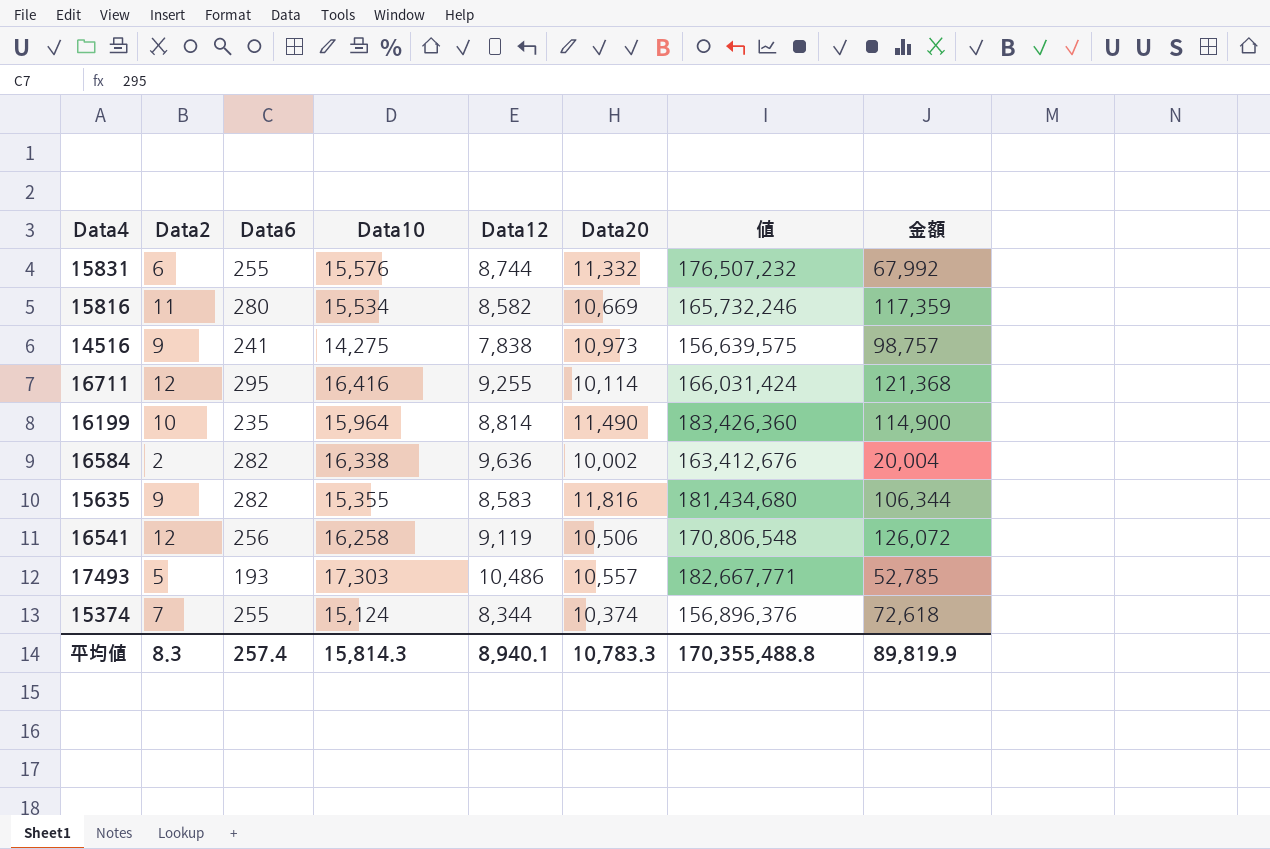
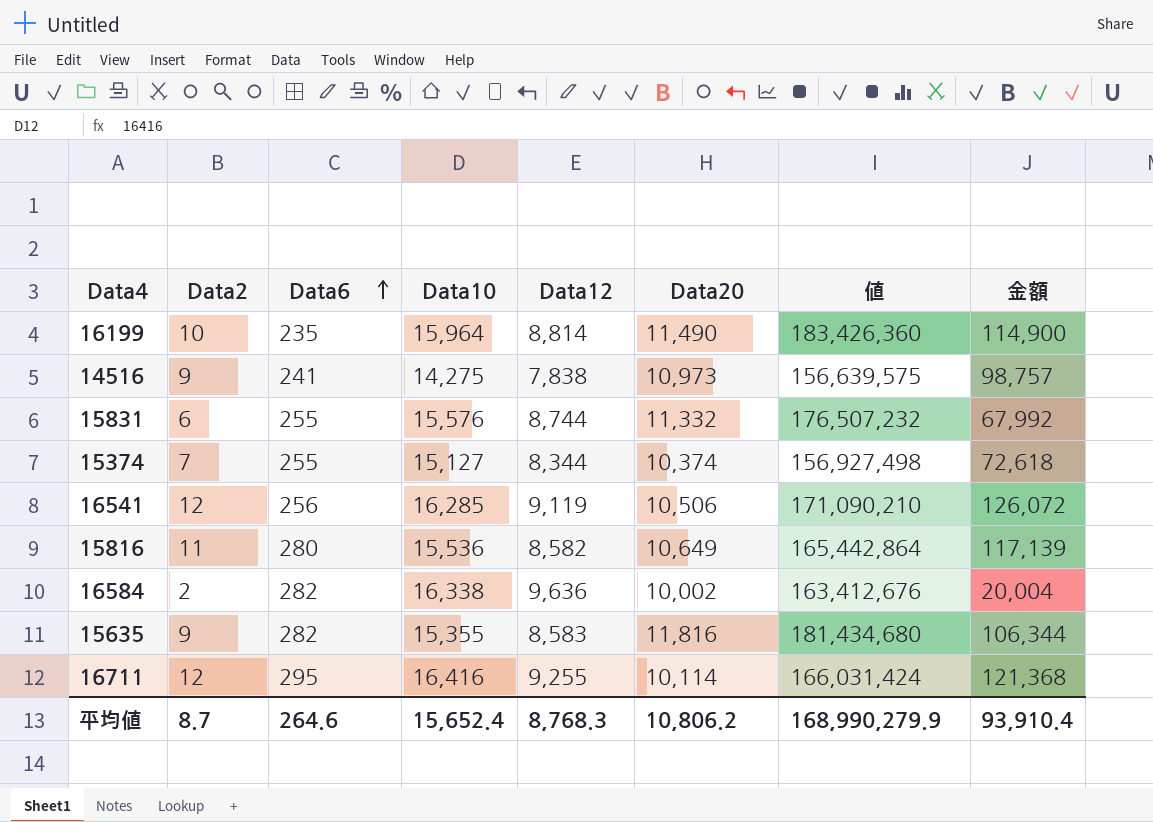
row order: none -> Data6 ascending
row 17493: 5 | 193 | 17,303 | 10,486 | 10,557 | 182,667,771 | 52,785 -> none
15374 | Data10: 15,124 -> 15,127
15374 | 値: 156,896,376 -> 156,927,498
16541 | Data10: 16,258 -> 16,285
16541 | 値: 170,806,548 -> 171,090,210
15816 | Data10: 15,534 -> 15,536
15816 | Data20: 10,669 -> 10,649
15816 | 値: 165,732,246 -> 165,442,864
15816 | 金額: 117,359 -> 117,139
平均値 | Data2: 8.3 -> 8.7
平均値 | Data6: 257.4 -> 264.6
平均値 | Data10: 15,814.3 -> 15,652.4
平均値 | Data12: 8,940.1 -> 8,768.3
平均値 | Data20: 10,783.3 -> 10,806.2
平均値 | 値: 170,355,488.8 -> 168,990,279.9
平均値 | 金額: 89,819.9 -> 93,910.4

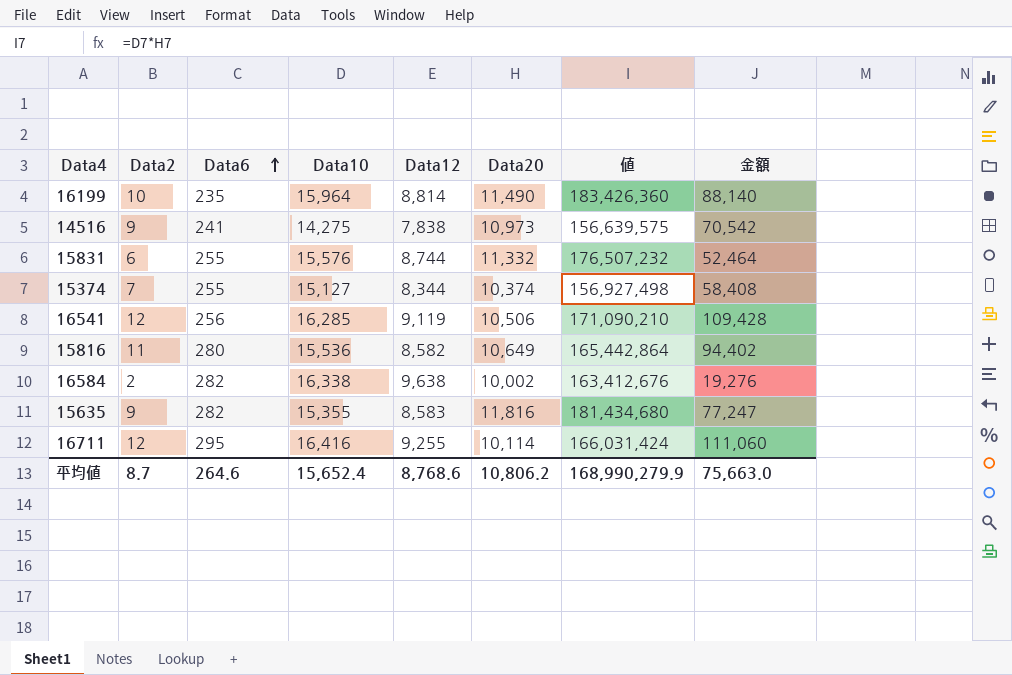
column 金額 | formula: [Data2] * [Data20] -> [Data2] * [Data12]
16584 | Data12: 9,636 -> 9,638
平均値 | Data12: 8,768.3 -> 8,768.6
平均値 | 金額: 93,910.4 -> 75,663.0

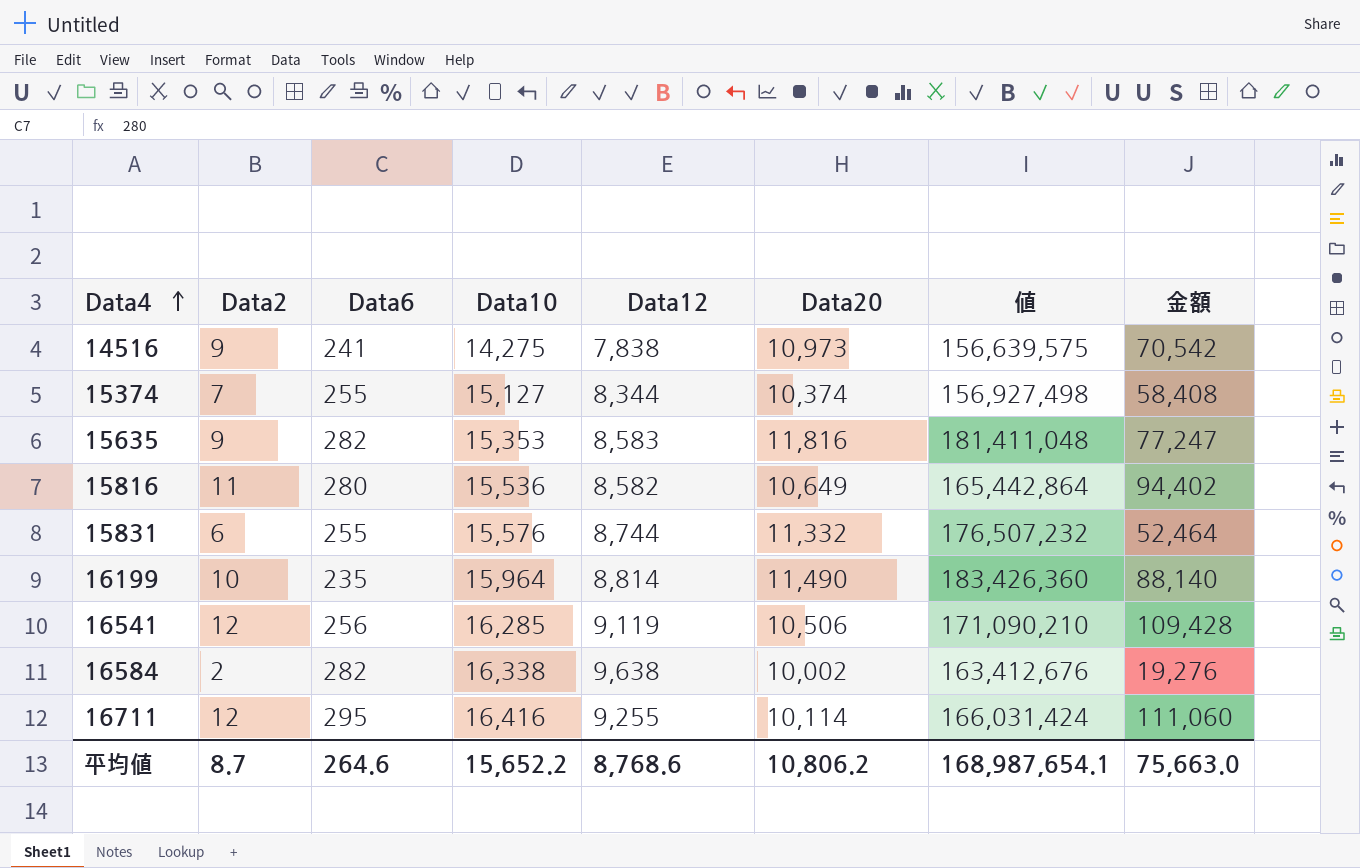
row order: Data6 ascending -> Data4 ascending
15635 | Data10: 15,355 -> 15,353
15635 | 値: 181,434,680 -> 181,411,048
平均値 | Data10: 15,652.4 -> 15,652.2
平均値 | 値: 168,990,279.9 -> 168,987,654.1

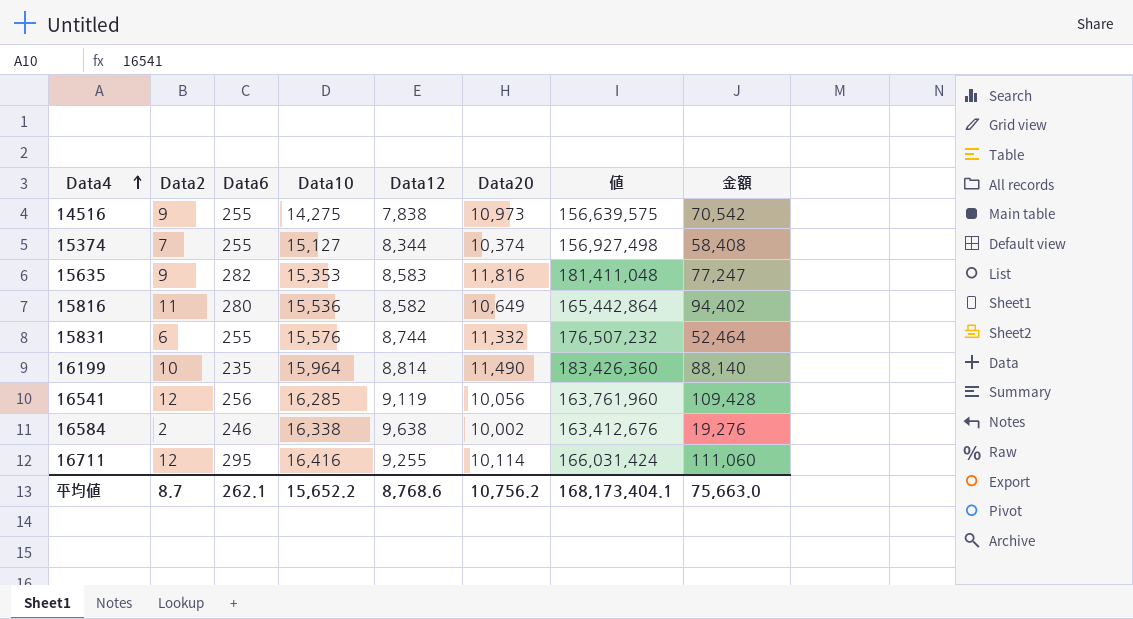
14516 | Data6: 241 -> 255
16541 | Data20: 10,506 -> 10,056
16541 | 値: 171,090,210 -> 163,761,960
16584 | Data6: 282 -> 246
平均値 | Data6: 264.6 -> 262.1
平均値 | Data20: 10,806.2 -> 10,756.2
平均値 | 値: 168,987,654.1 -> 168,173,404.1

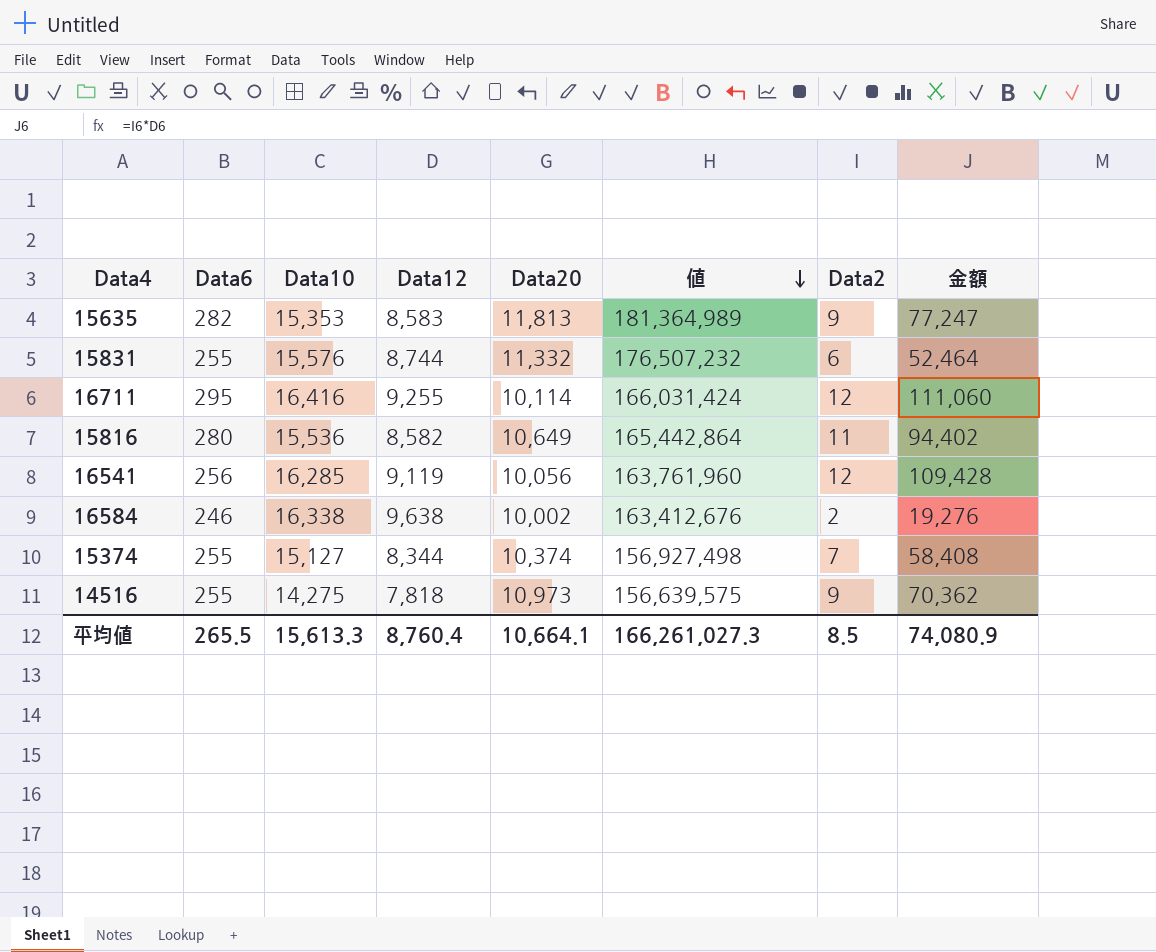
row order: Data4 ascending -> 値 descending
column Data2 | position: 2 -> 7
row 16199: 10 | 235 | 15,964 | 8,814 | 11,490 | 183,426,360 | 88,140 -> none
15635 | Data20: 11,816 -> 11,813
15635 | 値: 181,411,048 -> 181,364,989
14516 | Data12: 7,838 -> 7,818
14516 | 金額: 70,542 -> 70,362
平均値 | Data6: 262.1 -> 265.5
平均値 | Data10: 15,652.2 -> 15,613.3
平均値 | Data12: 8,768.6 -> 8,760.4
平均値 | Data20: 10,756.2 -> 10,664.1
平均値 | 値: 168,173,404.1 -> 166,261,027.3
平均値 | Data2: 8.7 -> 8.5
平均値 | 金額: 75,663.0 -> 74,080.9

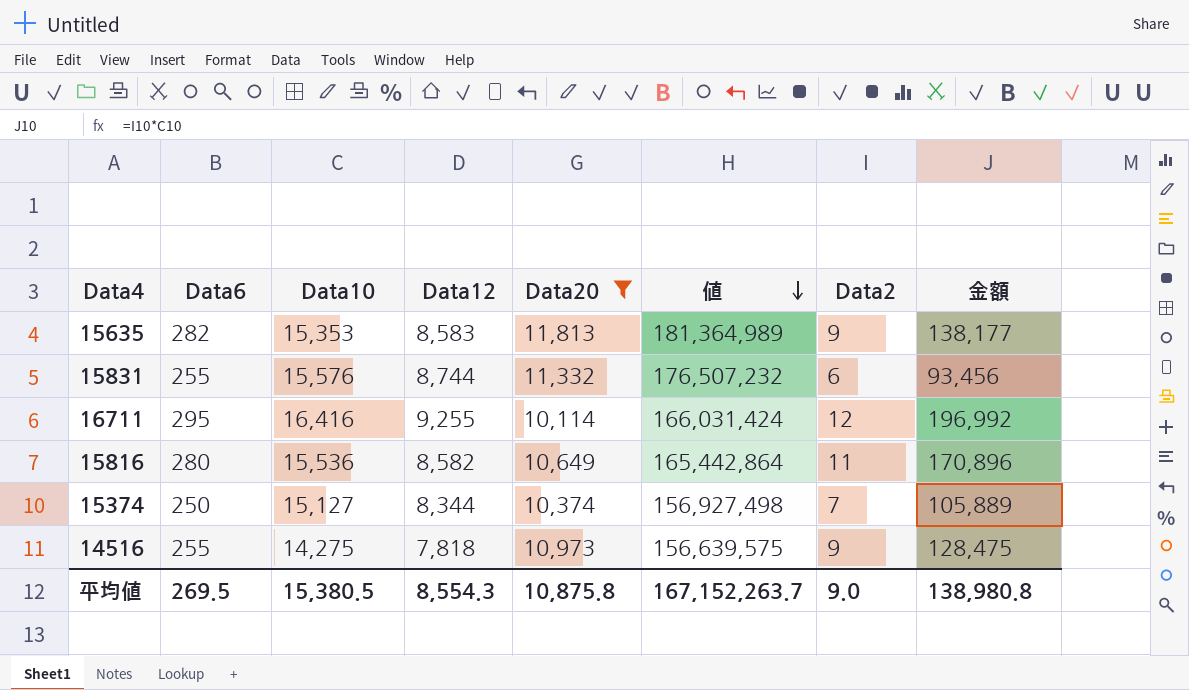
filter: none -> Data20 >= 10,114
column 金額 | formula: [Data12] * [Data2] -> [Data10] * [Data2]
15374 | Data6: 255 -> 250
平均値 | Data6: 265.5 -> 269.5
平均値 | Data10: 15,613.3 -> 15,380.5
平均値 | Data12: 8,760.4 -> 8,554.3
平均値 | Data20: 10,664.1 -> 10,875.8
平均値 | 値: 166,261,027.3 -> 167,152,263.7
平均値 | Data2: 8.5 -> 9.0
平均値 | 金額: 74,080.9 -> 138,980.8

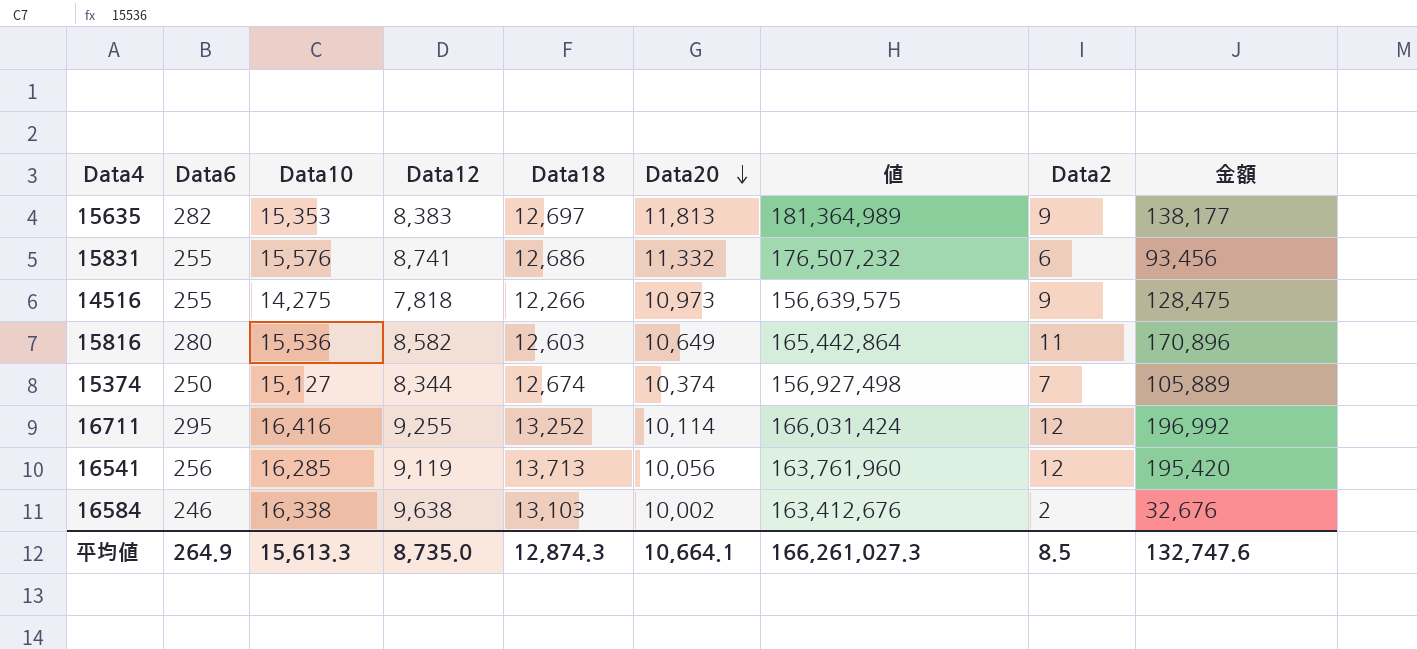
filter: Data20 >= 10,114 -> none
row order: 値 descending -> Data20 descending
column Data18 | position: none -> 5
15635 | Data12: 8,583 -> 8,383
15831 | Data12: 8,744 -> 8,741
平均値 | Data6: 269.5 -> 264.9
平均値 | Data10: 15,380.5 -> 15,613.3
平均値 | Data12: 8,554.3 -> 8,735.0
平均値 | Data20: 10,875.8 -> 10,664.1
平均値 | 値: 167,152,263.7 -> 166,261,027.3
平均値 | Data2: 9.0 -> 8.5
平均値 | 金額: 138,980.8 -> 132,747.6

